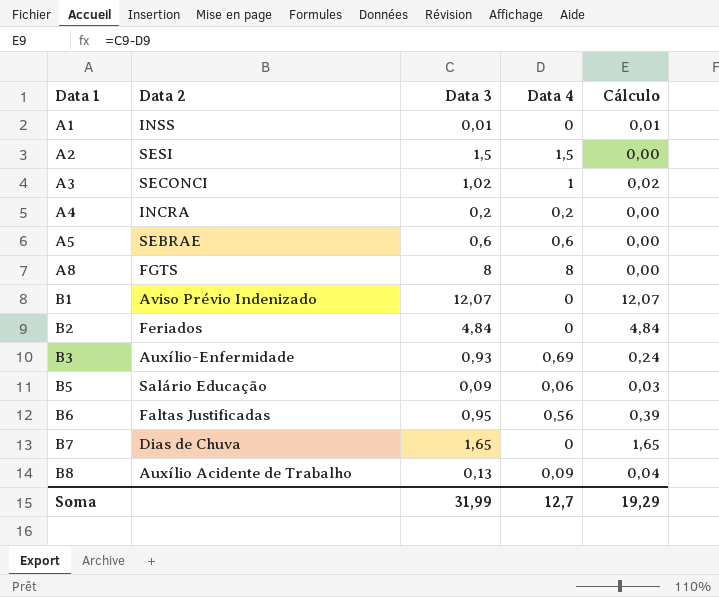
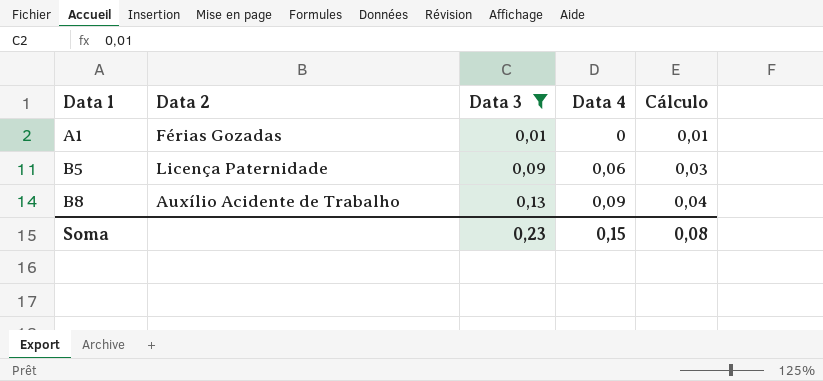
filter: none -> Data 3 <= 0,13
A1 | Data 2: INSS -> Férias Gozadas
B5 | Data 2: Salário Educação -> Licença Paternidade
Soma | Data 3: 31,99 -> 0,23
Soma | Data 4: 12,7 -> 0,15
Soma | Cálculo: 19,29 -> 0,08

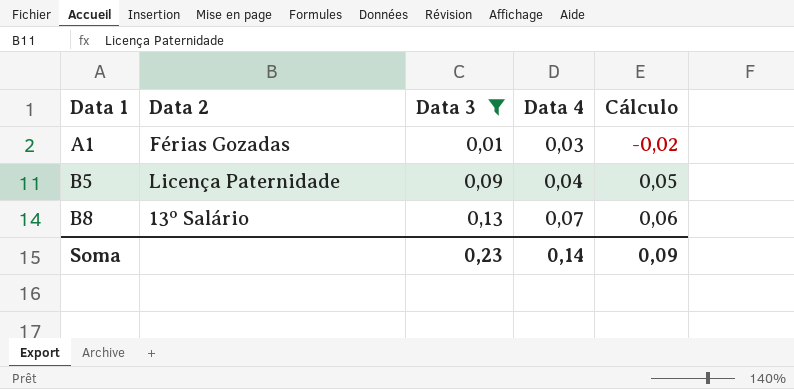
A1 | Data 4: 0 -> 0,03
A1 | Cálculo: 0,01 -> -0,02
B5 | Data 4: 0,06 -> 0,04
B5 | Cálculo: 0,03 -> 0,05
B8 | Data 2: Auxílio Acidente de Trabalho -> 13º Salário
B8 | Data 4: 0,09 -> 0,07
B8 | Cálculo: 0,04 -> 0,06
Soma | Data 4: 0,15 -> 0,14
Soma | Cálculo: 0,08 -> 0,09

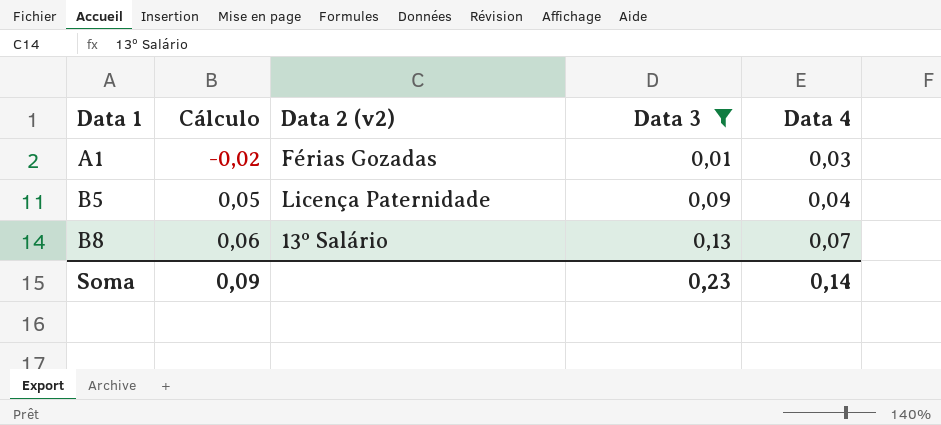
column Cálculo | position: 5 -> 2
column name: Data 2 -> Data 2 (v2)

